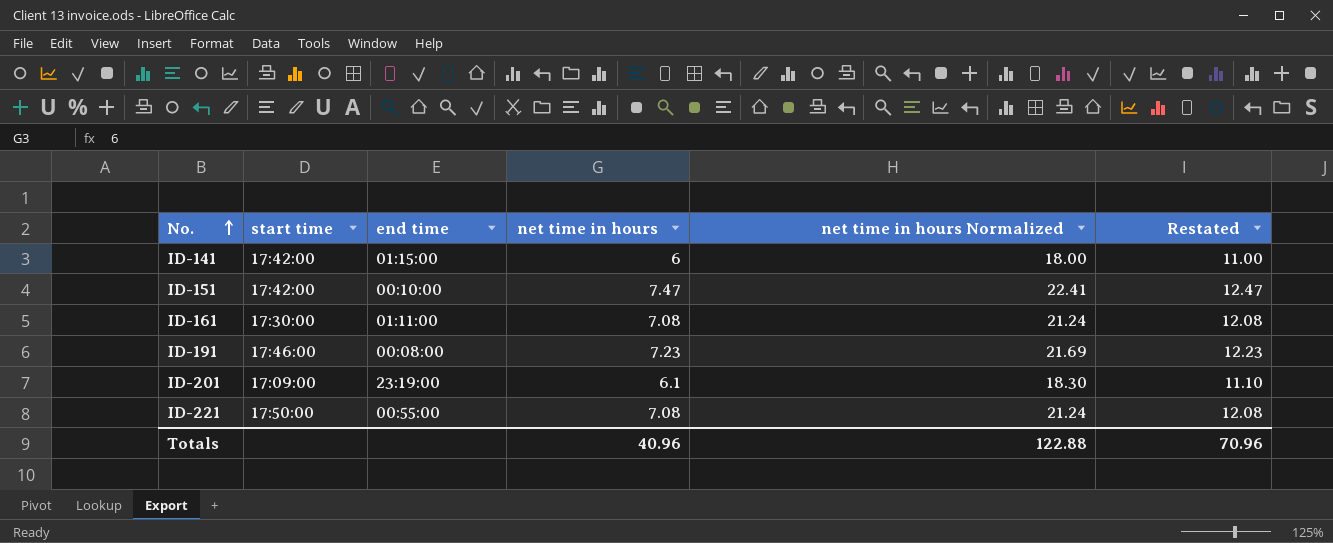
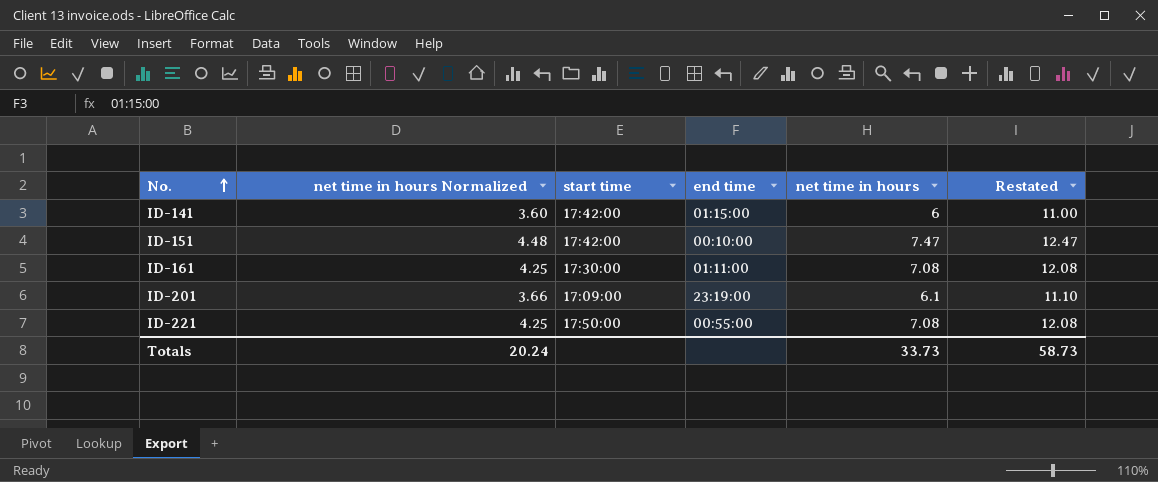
column net time in hours Normalized | formula: [net time in hours] * 3 -> [net time in hours] * 0.6
column net time in hours Normalized | position: 5 -> 2
row ID-191: 17:46:00 | 00:08:00 | 7.23 | 21.69 | 12.23 -> none
Totals | net time in hours Normalized: 122.88 -> 20.24
Totals | net time in hours: 40.96 -> 33.73
Totals | Restated: 70.96 -> 58.73

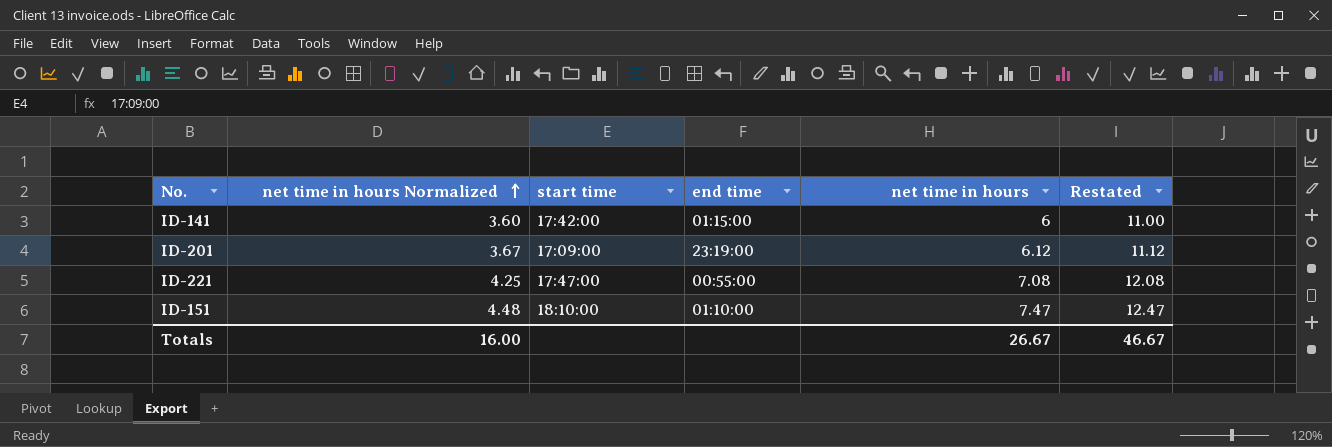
row order: No. ascending -> net time in hours Normalized ascending
row ID-161: 4.25 | 17:30:00 | 01:11:00 | 7.08 | 12.08 -> none
ID-201 | net time in hours Normalized: 3.66 -> 3.67
ID-201 | net time in hours: 6.1 -> 6.12
ID-201 | Restated: 11.10 -> 11.12
ID-221 | start time: 17:50:00 -> 17:47:00
ID-151 | start time: 17:42:00 -> 18:10:00
ID-151 | end time: 00:10:00 -> 01:10:00
Totals | net time in hours Normalized: 20.24 -> 16.00
Totals | net time in hours: 33.73 -> 26.67
Totals | Restated: 58.73 -> 46.67

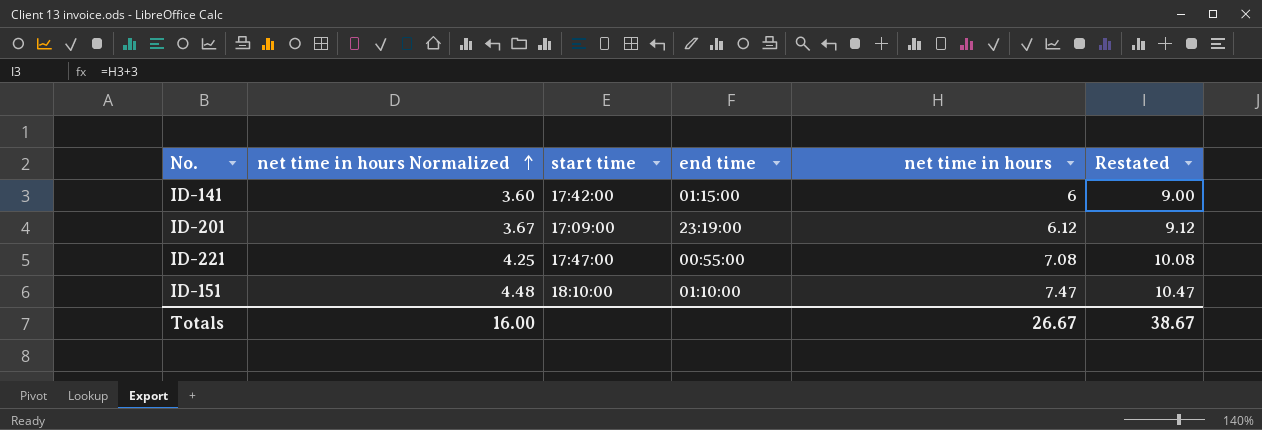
column Restated | formula: [net time in hours] + 5 -> [net time in hours] + 3
Totals | Restated: 46.67 -> 38.67

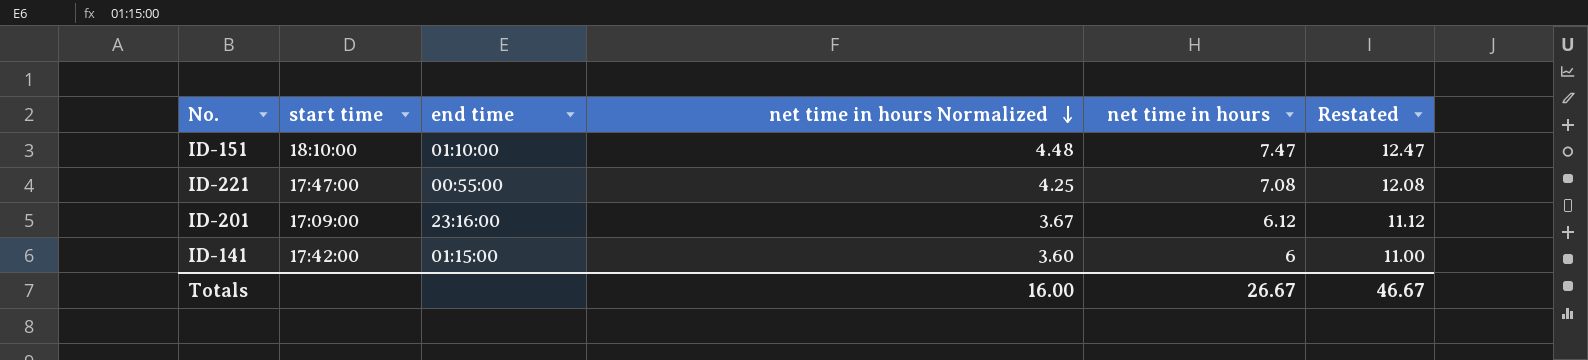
row order: net time in hours Normalized ascending -> net time in hours Normalized descending
column net time in hours Normalized | position: 2 -> 4
column Restated | formula: [net time in hours] + 3 -> [net time in hours] + 5
ID-201 | end time: 23:19:00 -> 23:16:00
Totals | Restated: 38.67 -> 46.67

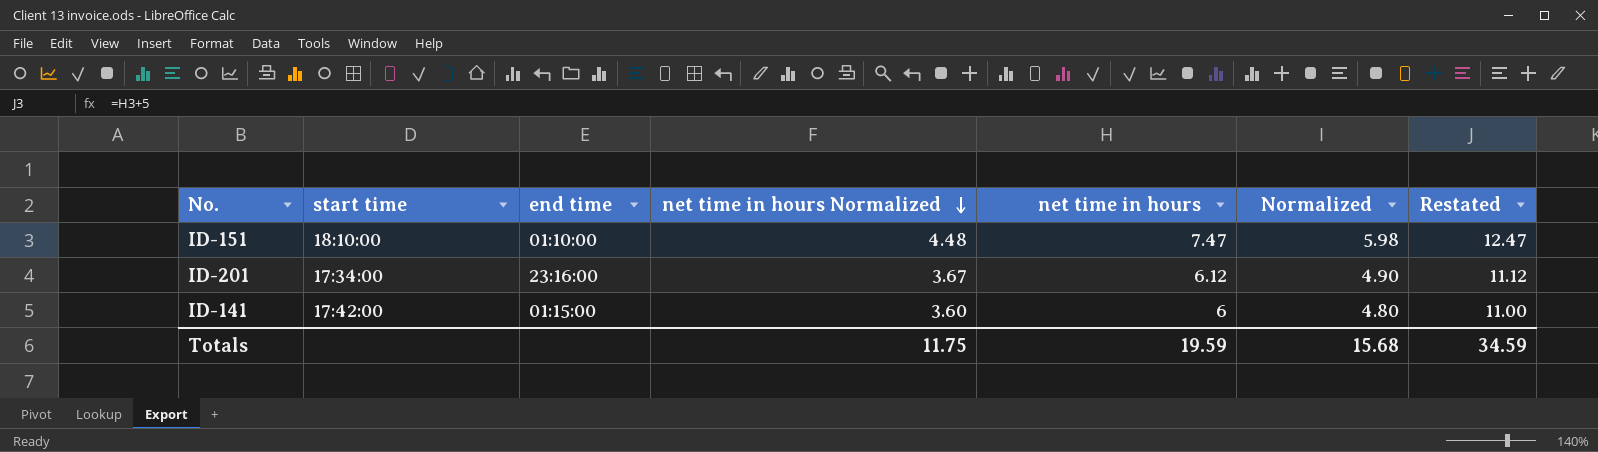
column Normalized | formula: none -> [net time in hours] * 0.8
row ID-221: 17:47:00 | 00:55:00 | 4.25 | 7.08 | 12.08 -> none
ID-201 | start time: 17:09:00 -> 17:34:00
Totals | net time in hours Normalized: 16.00 -> 11.75
Totals | net time in hours: 26.67 -> 19.59
Totals | Restated: 46.67 -> 34.59

